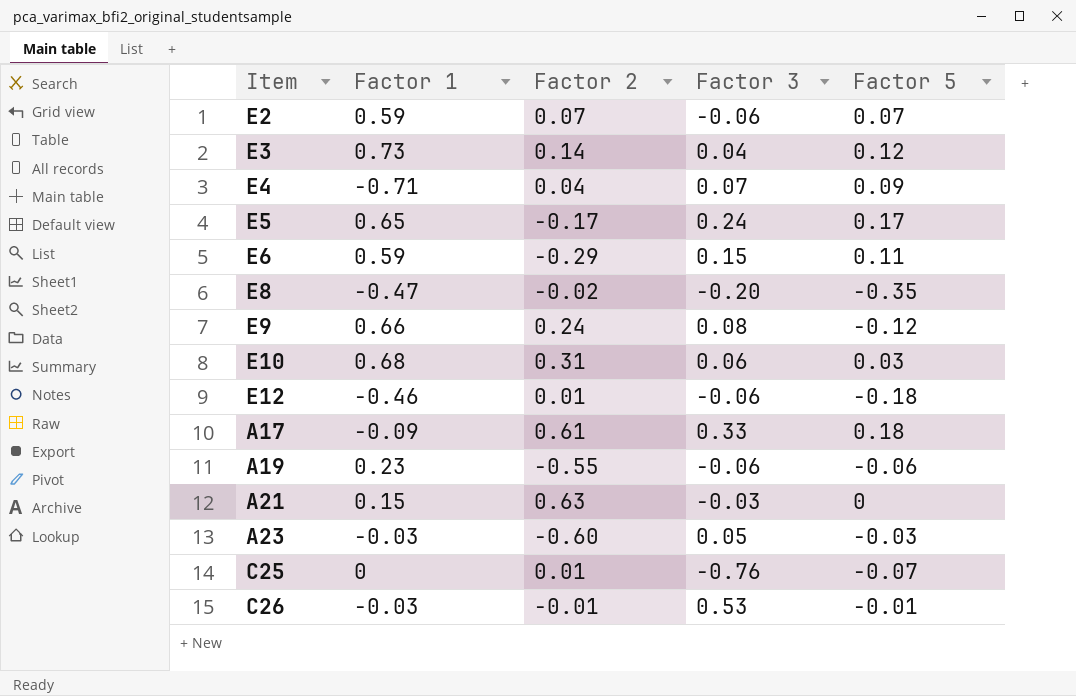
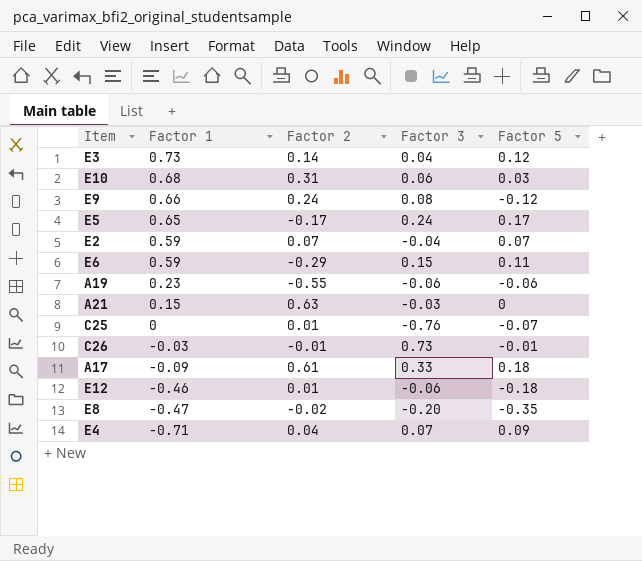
row order: none -> Factor 1 descending
row A23: -0.03 | -0.60 | 0.05 | -0.03 -> none
E2 | Factor 3: -0.06 -> -0.04
C26 | Factor 3: 0.53 -> 0.73

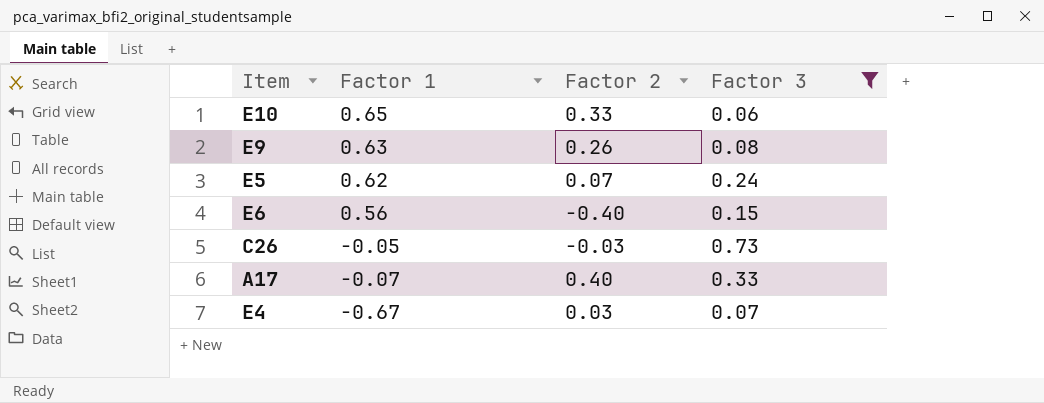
filter: none -> Factor 3 >= 0.06
column Factor 5 | position: 5 -> none
E10 | Factor 1: 0.68 -> 0.65
E10 | Factor 2: 0.31 -> 0.33
E9 | Factor 1: 0.66 -> 0.63
E9 | Factor 2: 0.24 -> 0.26
E5 | Factor 1: 0.65 -> 0.62
E5 | Factor 2: -0.17 -> 0.07
E6 | Factor 1: 0.59 -> 0.56
E6 | Factor 2: -0.29 -> -0.40
C26 | Factor 1: -0.03 -> -0.05
C26 | Factor 2: -0.01 -> -0.03
A17 | Factor 1: -0.09 -> -0.07
A17 | Factor 2: 0.61 -> 0.40
E4 | Factor 1: -0.71 -> -0.67
E4 | Factor 2: 0.04 -> 0.03

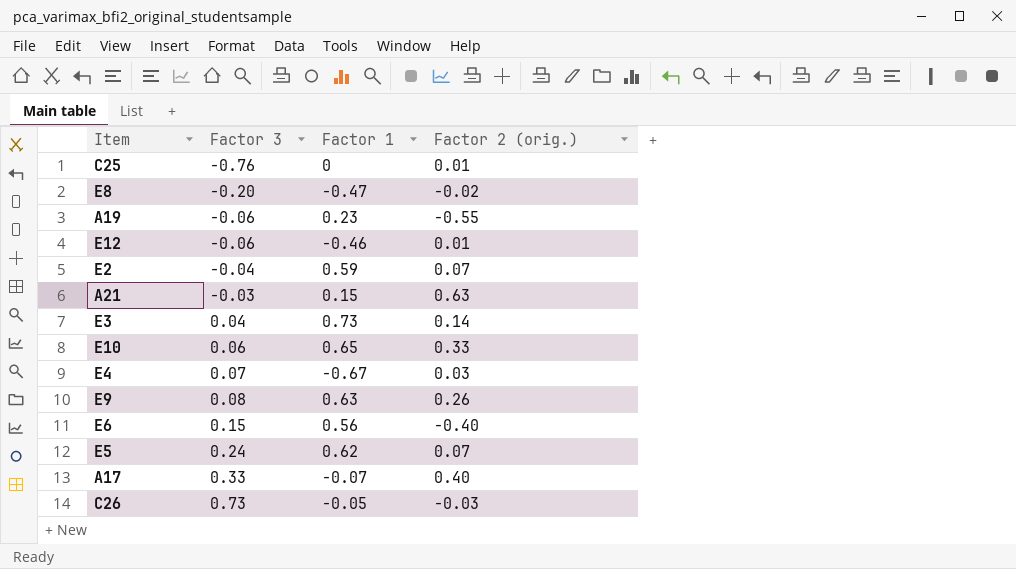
filter: Factor 3 >= 0.06 -> none
row order: Factor 1 descending -> Factor 3 ascending
column Factor 3 | position: 4 -> 2
column name: Factor 2 -> Factor 2 (orig.)

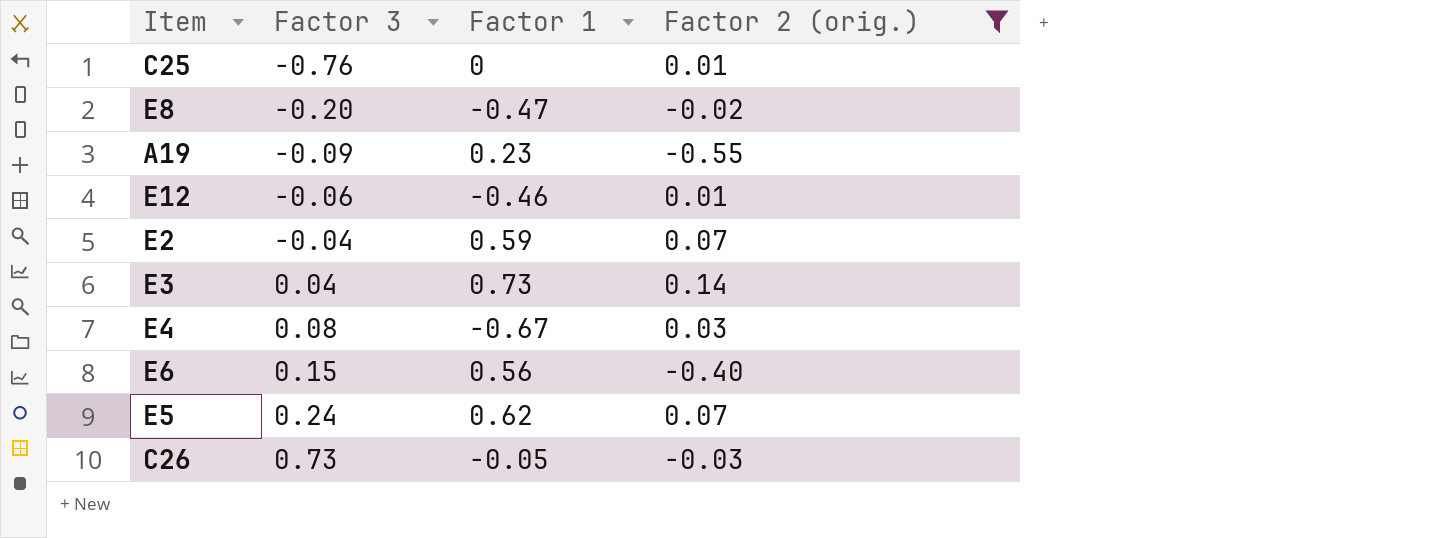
filter: none -> Factor 2 (orig.) <= 0.14
A19 | Factor 3: -0.06 -> -0.09
E4 | Factor 3: 0.07 -> 0.08

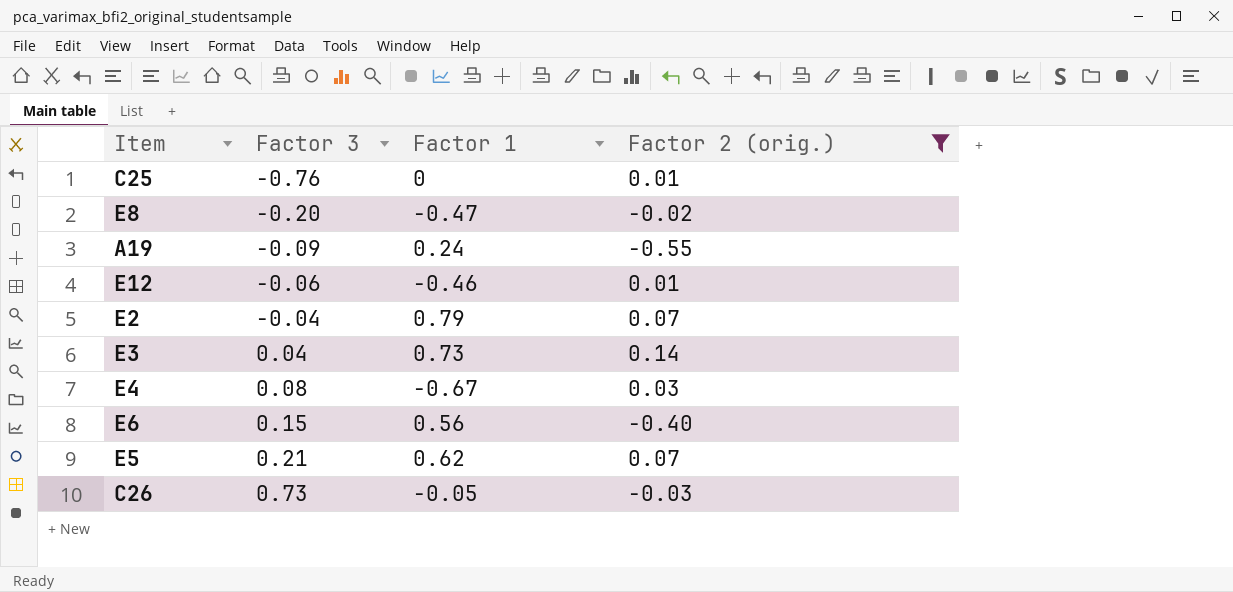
A19 | Factor 1: 0.23 -> 0.24
E2 | Factor 1: 0.59 -> 0.79
E5 | Factor 3: 0.24 -> 0.21

